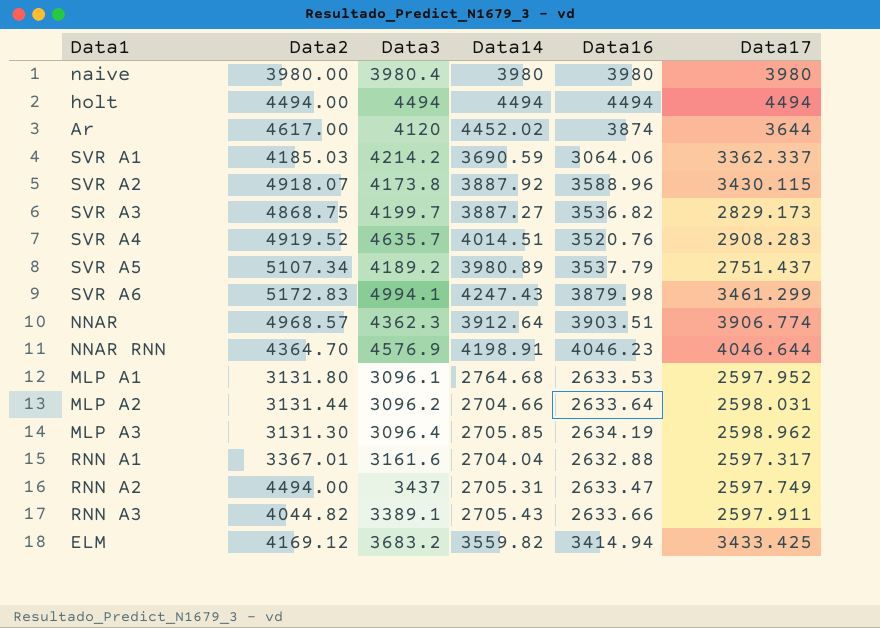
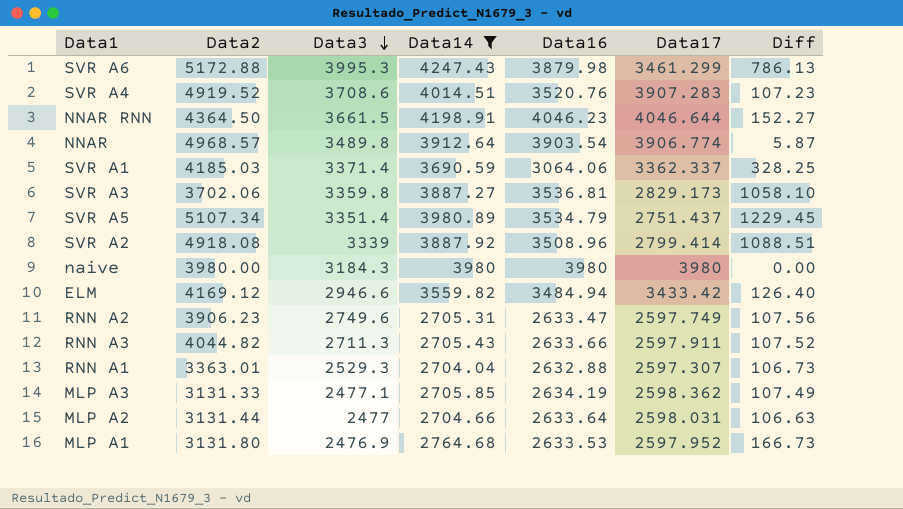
filter: none -> Data14 <= 4247.43
row order: none -> Data3 descending
column Diff | formula: none -> [Data14] - [Data17]
SVR A6 | Data2: 5172.83 -> 5172.88
SVR A6 | Data3: 4994.1 -> 3995.3
SVR A4 | Data3: 4635.7 -> 3708.6
SVR A4 | Data17: 2908.283 -> 3907.283
NNAR RNN | Data2: 4364.70 -> 4364.50
NNAR RNN | Data3: 4576.9 -> 3661.5
NNAR | Data3: 4362.3 -> 3489.8
NNAR | Data16: 3903.51 -> 3903.54
SVR A1 | Data3: 4214.2 -> 3371.4
SVR A3 | Data2: 4868.75 -> 3702.06
SVR A3 | Data3: 4199.7 -> 3359.8
SVR A3 | Data16: 3536.82 -> 3536.81
SVR A5 | Data3: 4189.2 -> 3351.4
SVR A5 | Data16: 3537.79 -> 3534.79
SVR A2 | Data2: 4918.07 -> 4918.08
SVR A2 | Data3: 4173.8 -> 3339
SVR A2 | Data16: 3588.96 -> 3508.96
SVR A2 | Data17: 3430.115 -> 2799.414
naive | Data3: 3980.4 -> 3184.3
ELM | Data3: 3683.2 -> 2946.6
ELM | Data16: 3414.94 -> 3484.94
ELM | Data17: 3433.425 -> 3433.42
RNN A2 | Data2: 4494.00 -> 3906.23
RNN A2 | Data3: 3437 -> 2749.6
RNN A3 | Data3: 3389.1 -> 2711.3
RNN A1 | Data2: 3367.01 -> 3363.01
RNN A1 | Data3: 3161.6 -> 2529.3
RNN A1 | Data17: 2597.317 -> 2597.307
MLP A3 | Data2: 3131.30 -> 3131.33
MLP A3 | Data3: 3096.4 -> 2477.1
MLP A3 | Data17: 2598.962 -> 2598.362
MLP A2 | Data3: 3096.2 -> 2477
MLP A1 | Data3: 3096.1 -> 2476.9

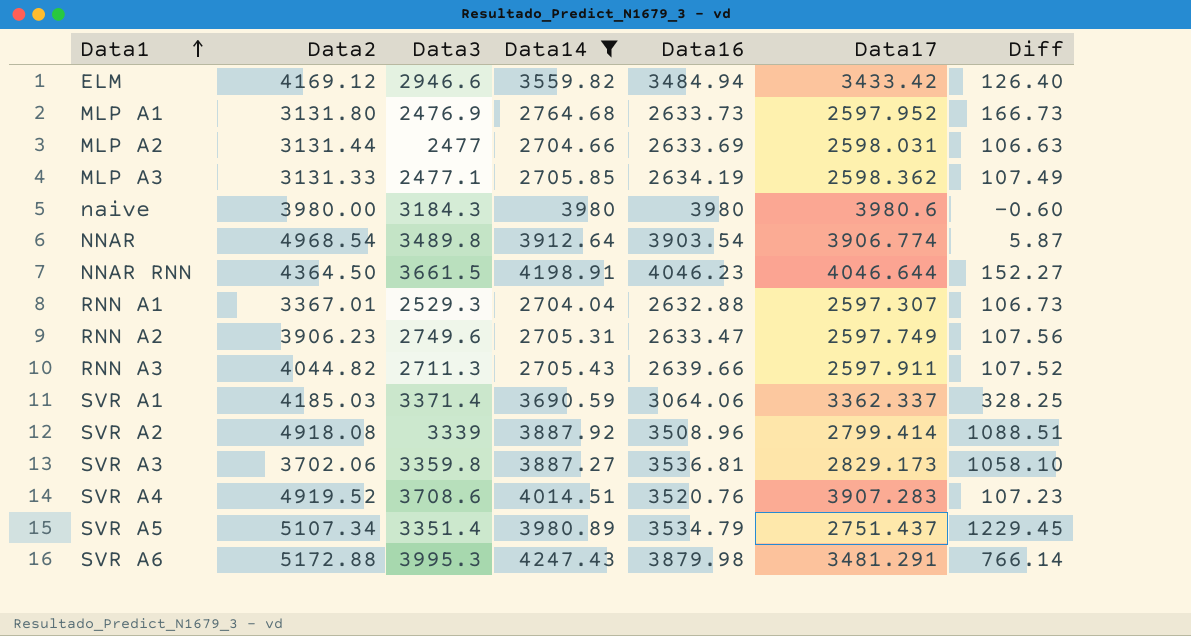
row order: Data3 descending -> Data1 ascending
MLP A1 | Data16: 2633.53 -> 2633.73
MLP A2 | Data16: 2633.64 -> 2633.69
naive | Data17: 3980 -> 3980.6
naive | Diff: 0.00 -> -0.60
NNAR | Data2: 4968.57 -> 4968.54
RNN A1 | Data2: 3363.01 -> 3367.01
RNN A3 | Data16: 2633.66 -> 2639.66
SVR A6 | Data17: 3461.299 -> 3481.291
SVR A6 | Diff: 786.13 -> 766.14

